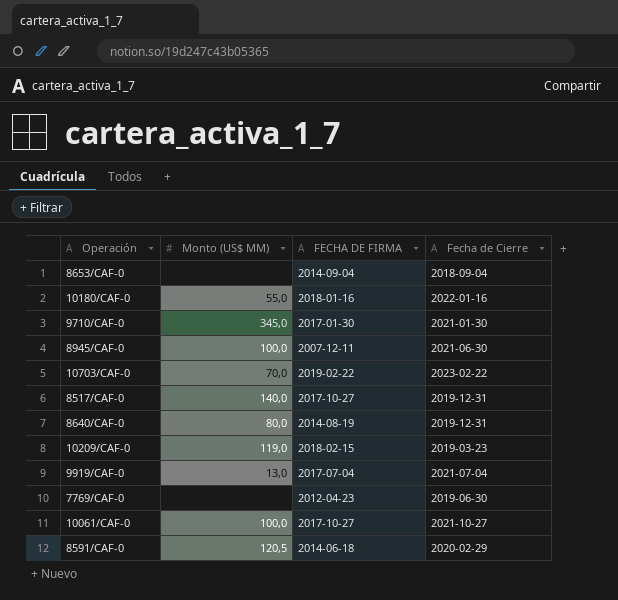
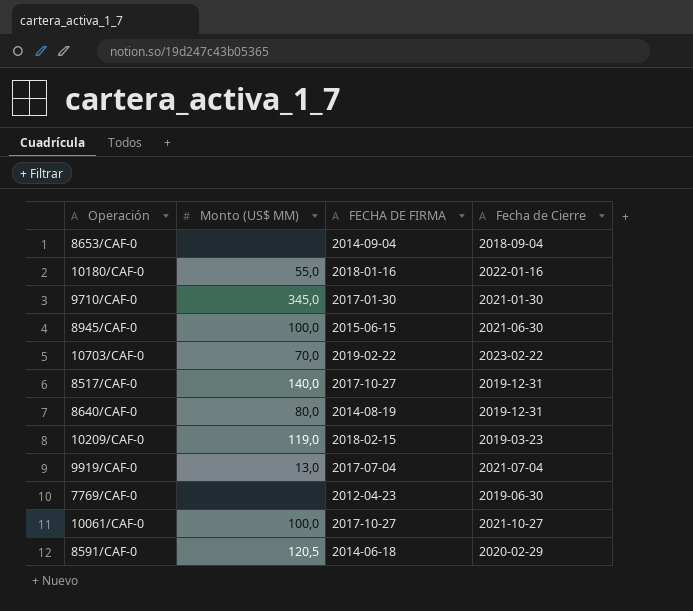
8945/CAF-0 | FECHA DE FIRMA: 2007-12-11 -> 2015-06-15

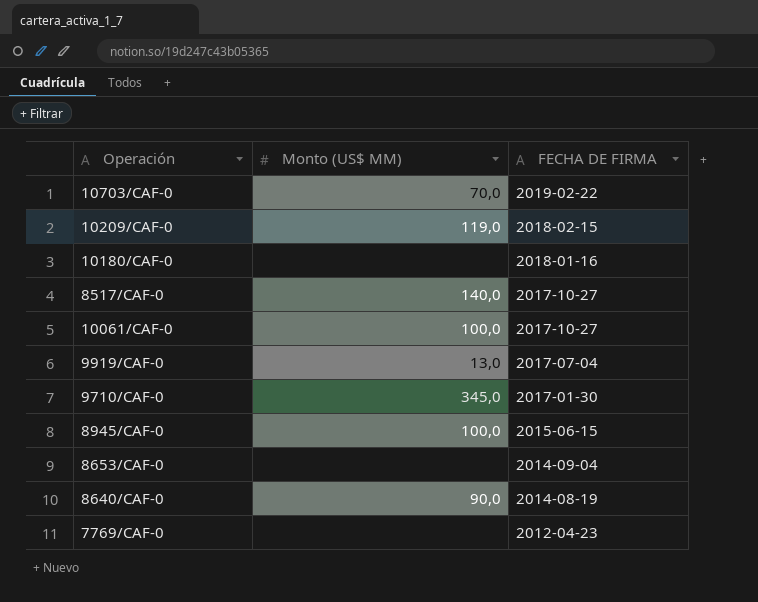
row order: none -> FECHA DE FIRMA descending
column Fecha de Cierre | position: 4 -> none
row 8591/CAF-0: 120,5 | 2014-06-18 | 2020-02-29 -> none
10180/CAF-0 | Monto (US$ MM): 55,0 -> none
8640/CAF-0 | Monto (US$ MM): 80,0 -> 90,0

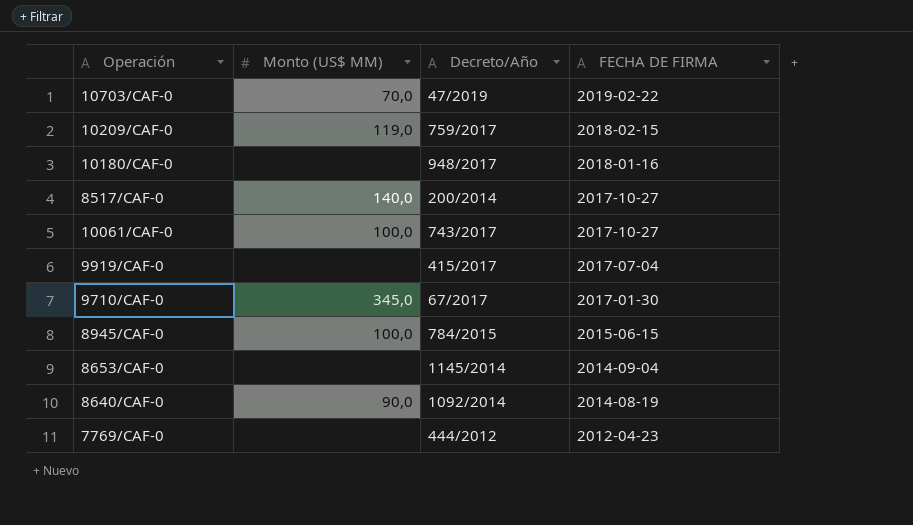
column Decreto/Año | position: none -> 3
9919/CAF-0 | Monto (US$ MM): 13,0 -> none

